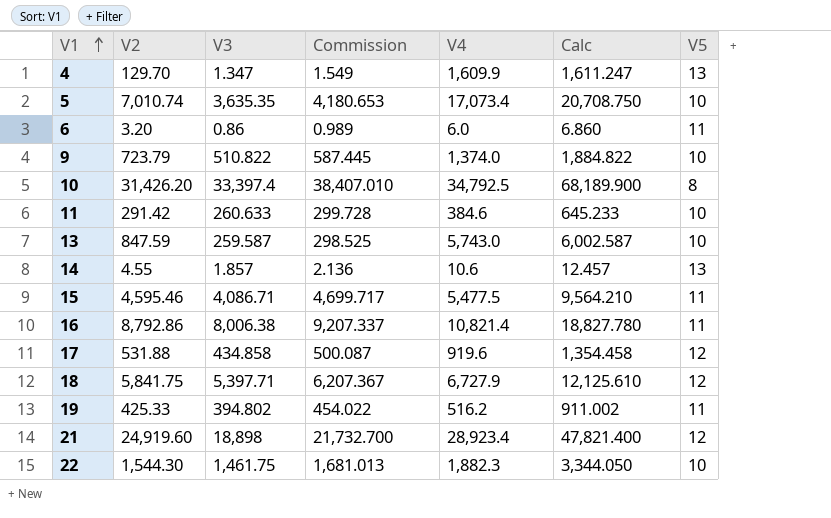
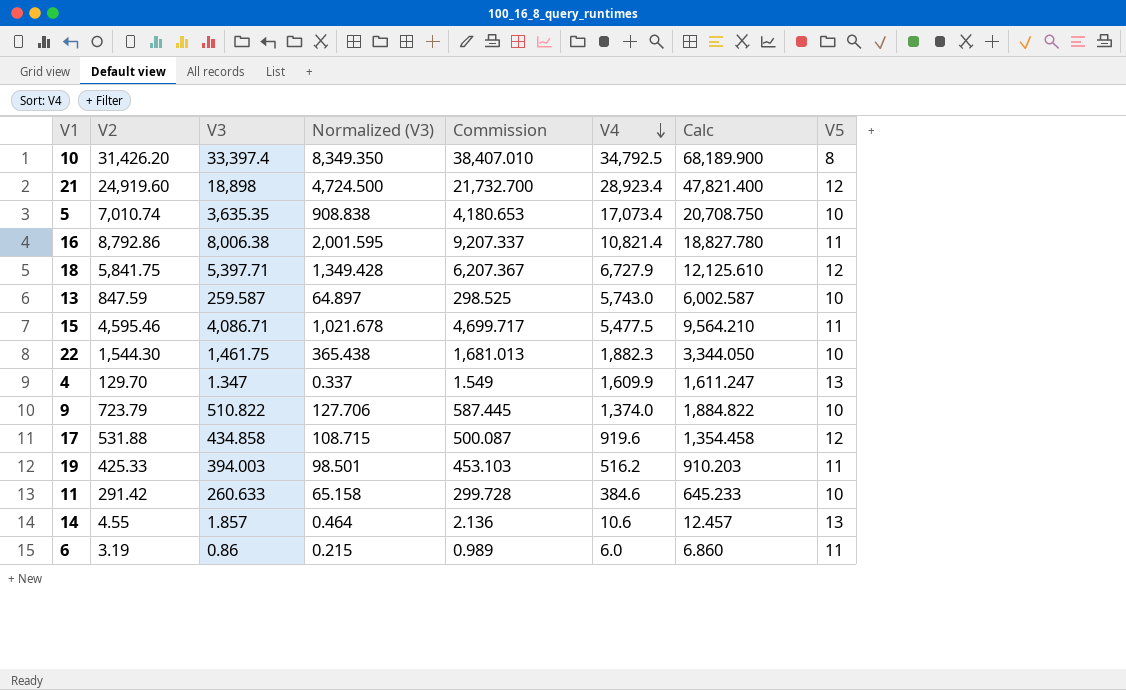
row order: V1 ascending -> V4 descending
column Normalized (V3) | formula: none -> [V3] * 0.25
19 | V3: 394.802 -> 394.003
19 | Commission: 454.022 -> 453.103
19 | Calc: 911.002 -> 910.203
6 | V2: 3.20 -> 3.19

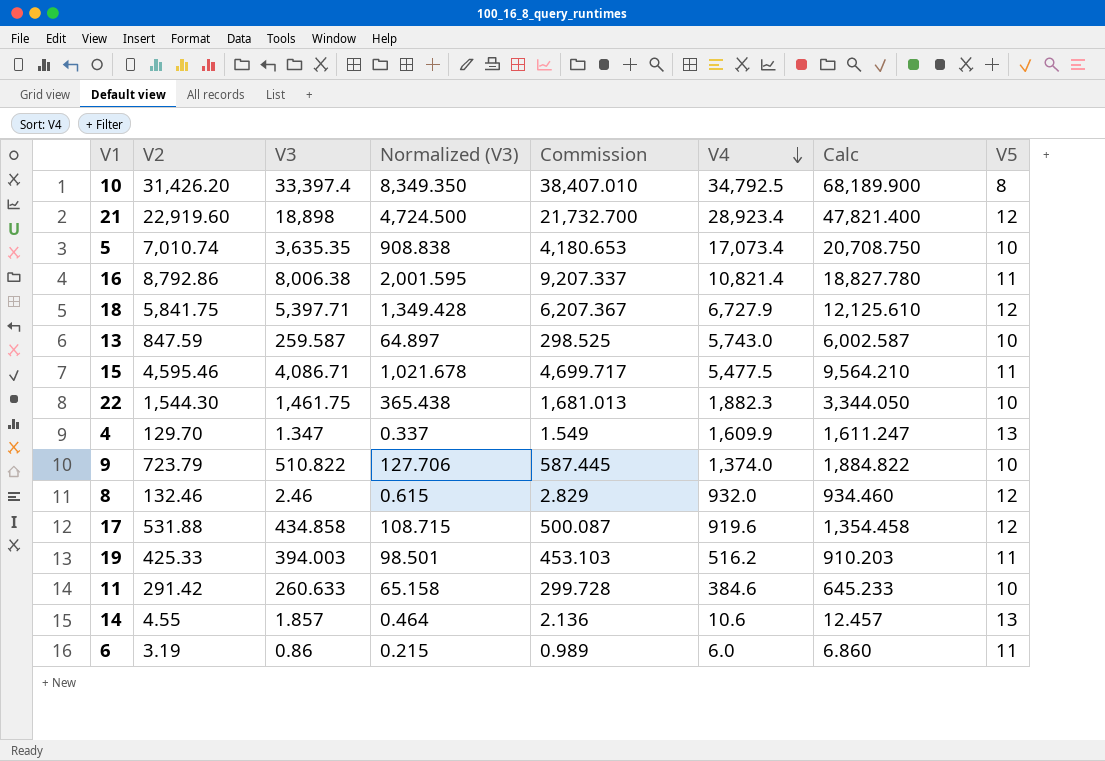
21 | V2: 24,919.60 -> 22,919.60
row 8: none -> 132.46 | 2.46 | 0.615 | 2.829 | 932.0 | 934.460 | 12

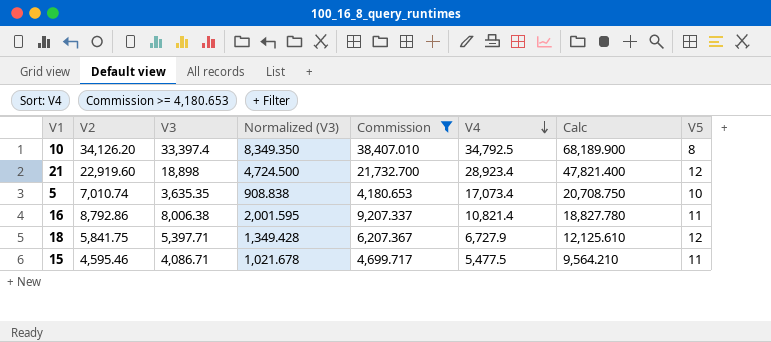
filter: none -> Commission >= 4,180.653
10 | V2: 31,426.20 -> 34,126.20

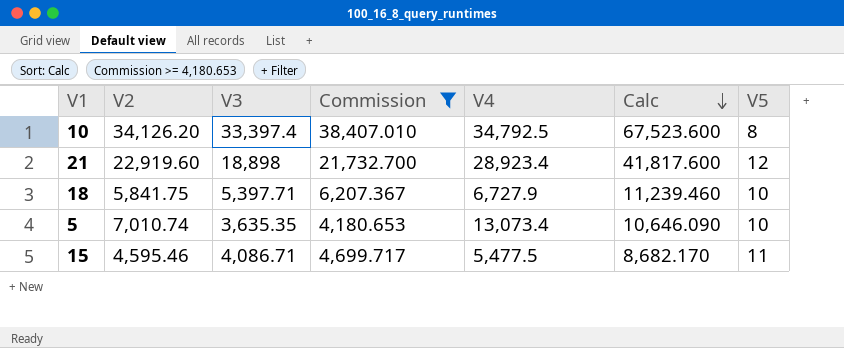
row order: V4 descending -> Calc descending
column Normalized (V3) | formula: [V3] * 0.25 -> none
column Calc | formula: [V3] + [V4] -> [V2] + [V3]
row 16: 8,792.86 | 8,006.38 | 2,001.595 | 9,207.337 | 10,821.4 | 18,827.780 | 11 -> none
18 | V5: 12 -> 10
5 | V4: 17,073.4 -> 13,073.4

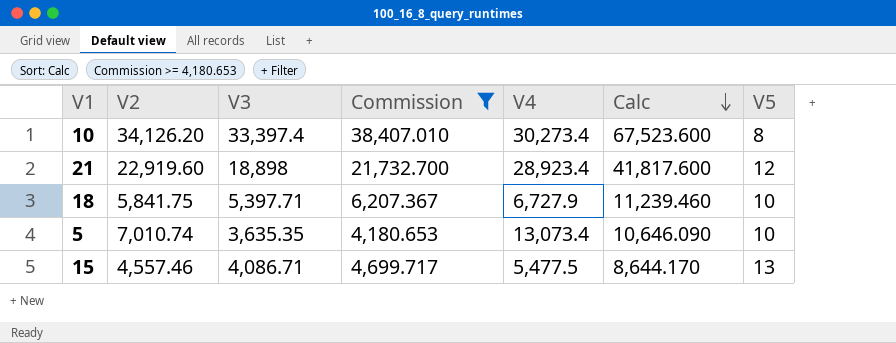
10 | V4: 34,792.5 -> 30,273.4
15 | V2: 4,595.46 -> 4,557.46
15 | Calc: 8,682.170 -> 8,644.170
15 | V5: 11 -> 13

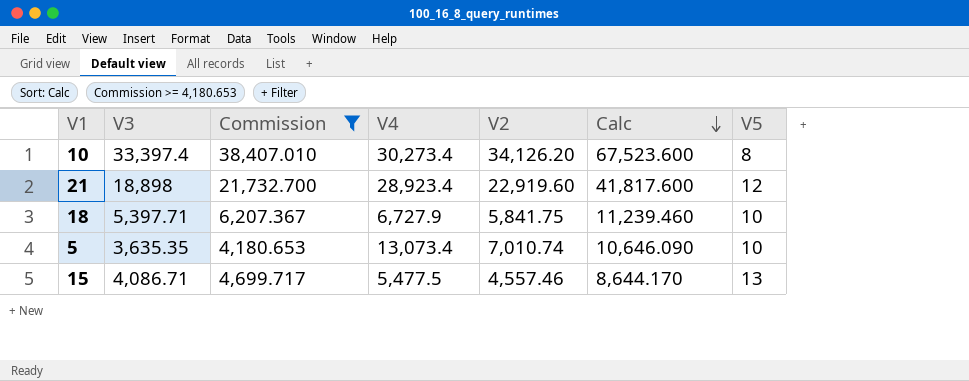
column V2 | position: 2 -> 5

